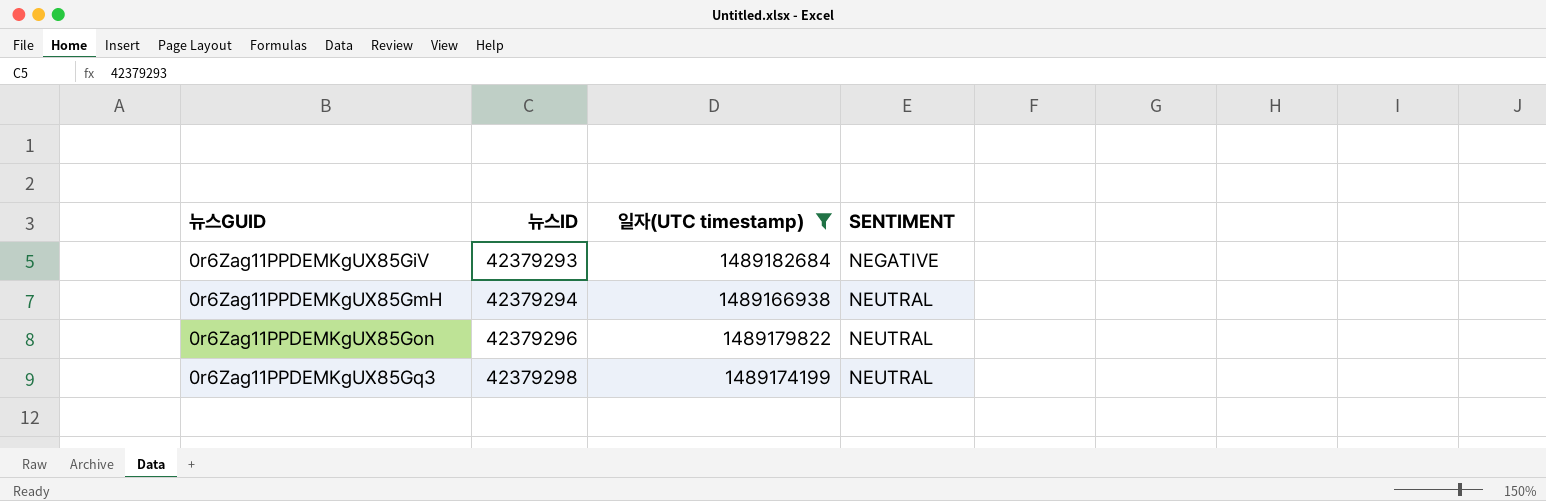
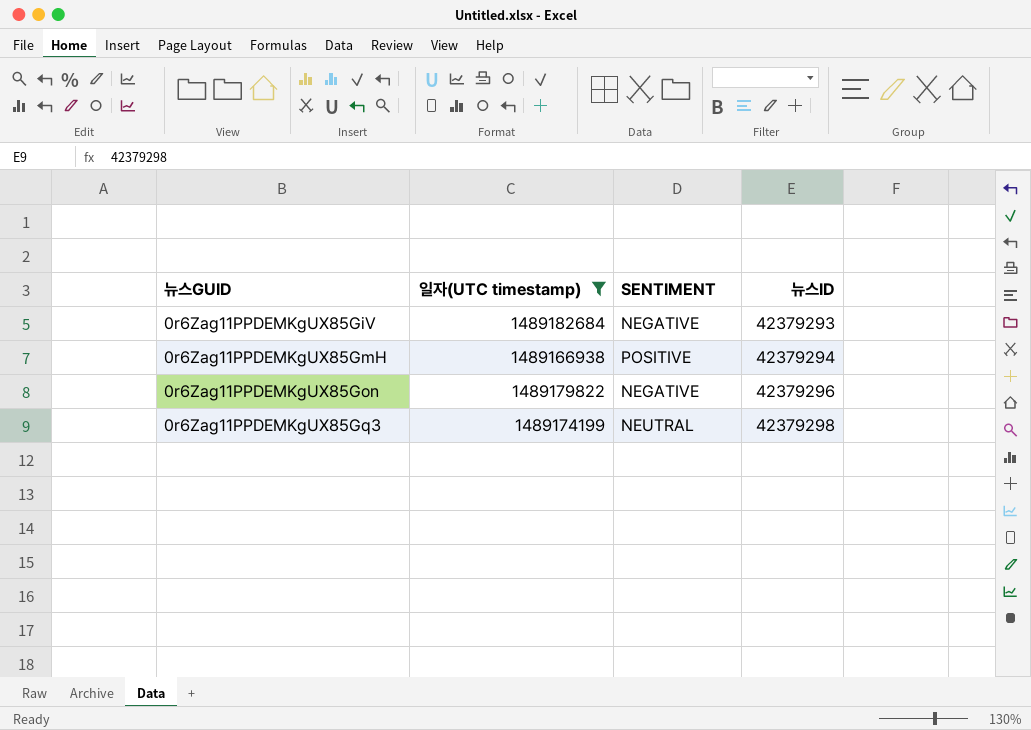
column 뉴스ID | position: 2 -> 4
0r6Zag11PPDEMKgUX85GmH | SENTIMENT: NEUTRAL -> POSITIVE
0r6Zag11PPDEMKgUX85Gon | SENTIMENT: NEUTRAL -> NEGATIVE

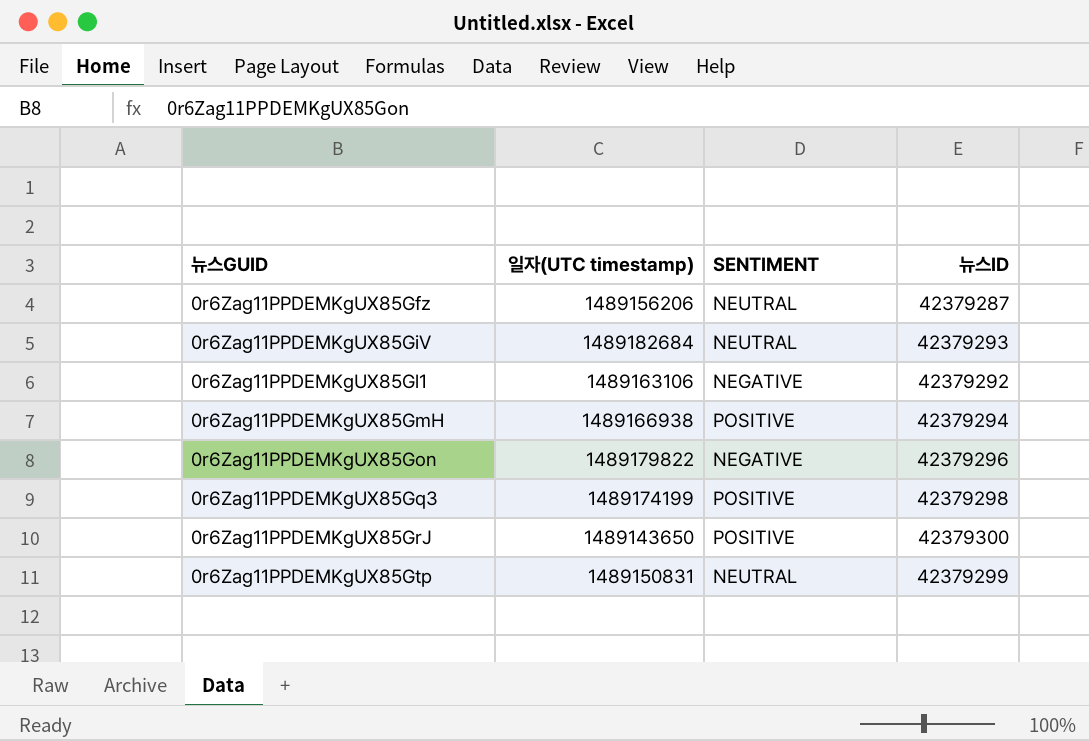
filter: 일자(UTC timestamp) >= 1489166938 -> none
0r6Zag11PPDEMKgUX85GiV | SENTIMENT: NEGATIVE -> NEUTRAL
0r6Zag11PPDEMKgUX85Gq3 | SENTIMENT: NEUTRAL -> POSITIVE

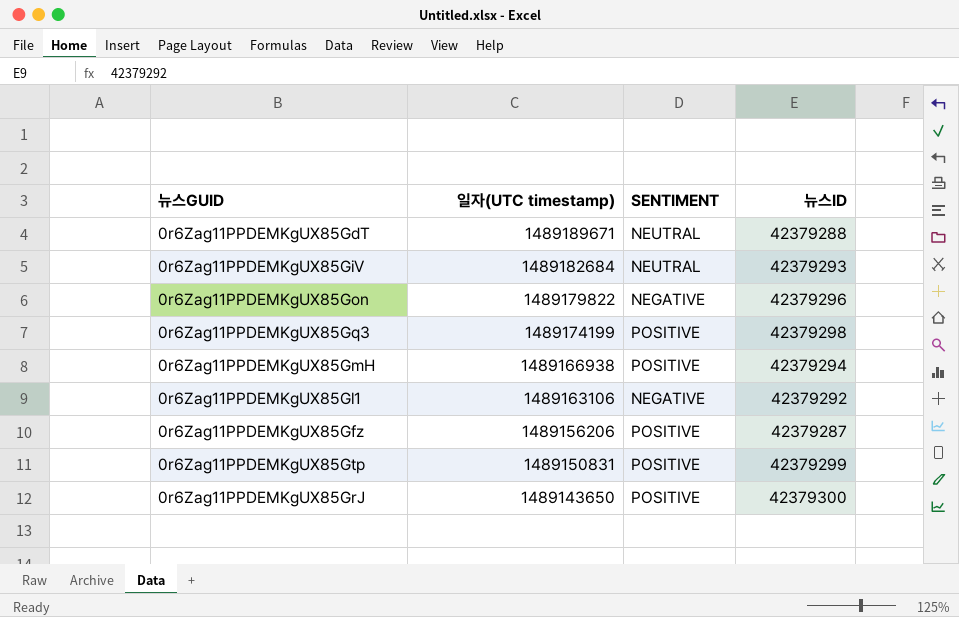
row order: 뉴스GUID ascending -> 일자(UTC timestamp) descending
row 0r6Zag11PPDEMKgUX85GdT: none -> 1489189671 | NEUTRAL | 42379288
0r6Zag11PPDEMKgUX85Gfz | SENTIMENT: NEUTRAL -> POSITIVE
0r6Zag11PPDEMKgUX85Gtp | SENTIMENT: NEUTRAL -> POSITIVE

